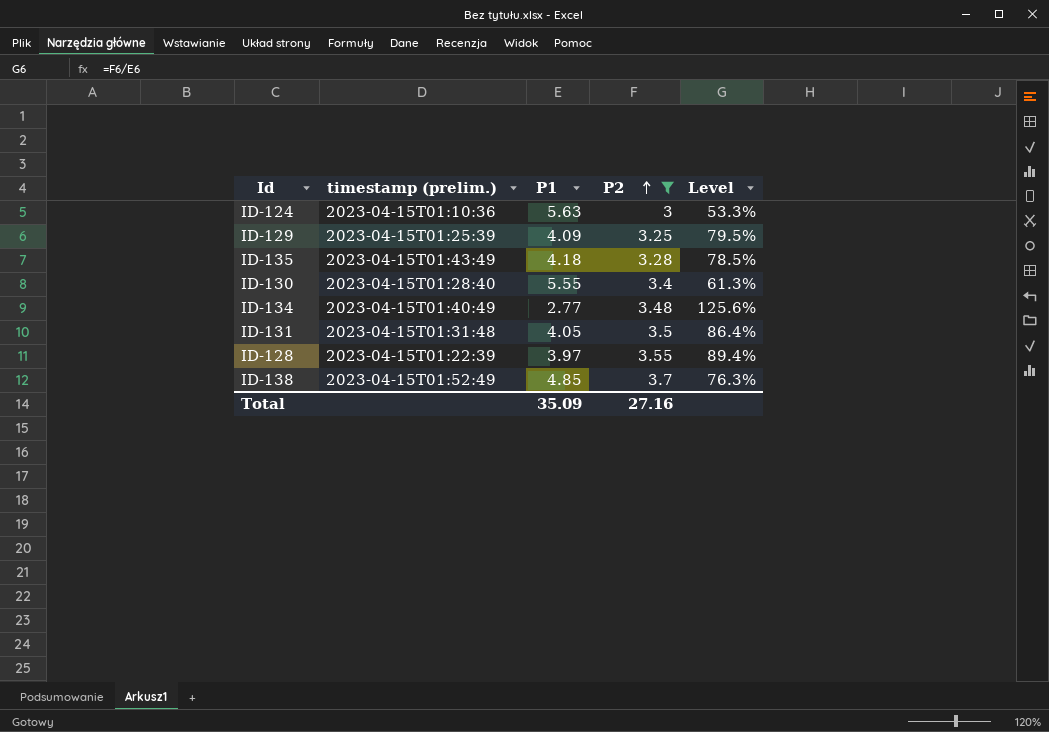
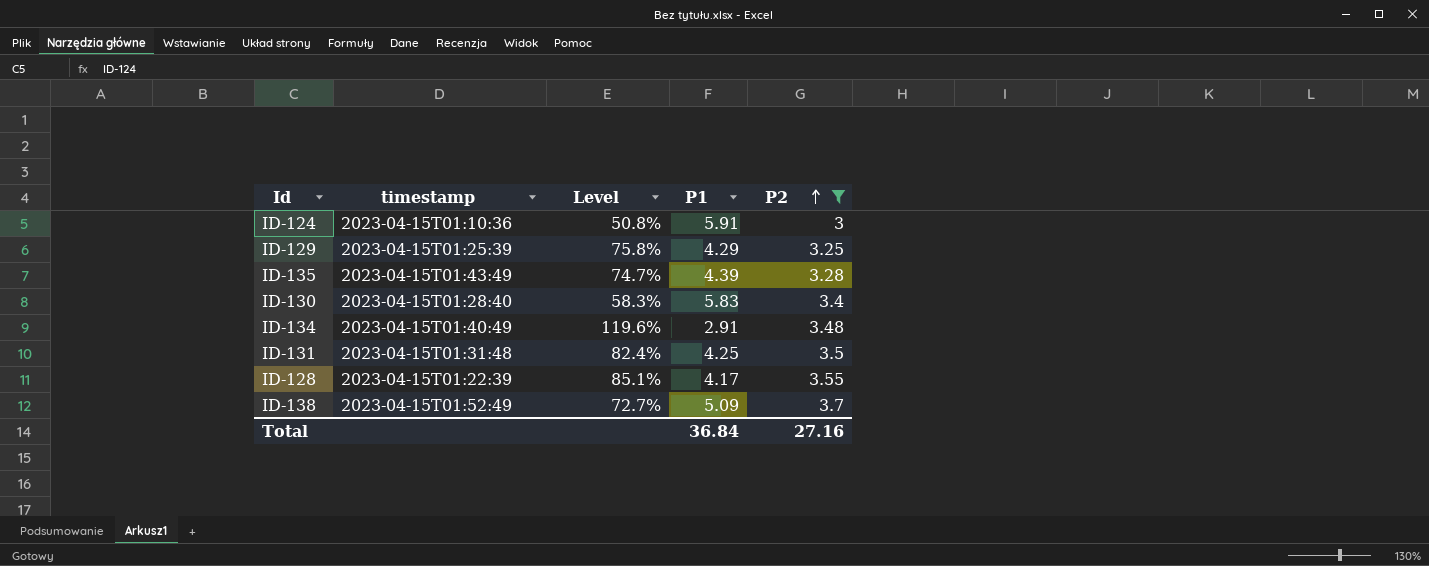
column name: timestamp (prelim.) -> timestamp
column Level | position: 5 -> 3
ID-124 | Level: 53.3% -> 50.8%
ID-124 | P1: 5.63 -> 5.91
ID-129 | Level: 79.5% -> 75.8%
ID-129 | P1: 4.09 -> 4.29
ID-135 | Level: 78.5% -> 74.7%
ID-135 | P1: 4.18 -> 4.39
ID-130 | Level: 61.3% -> 58.3%
ID-130 | P1: 5.55 -> 5.83
ID-134 | Level: 125.6% -> 119.6%
ID-134 | P1: 2.77 -> 2.91
ID-131 | Level: 86.4% -> 82.4%
ID-131 | P1: 4.05 -> 4.25
ID-128 | Level: 89.4% -> 85.1%
ID-128 | P1: 3.97 -> 4.17
ID-138 | Level: 76.3% -> 72.7%
ID-138 | P1: 4.85 -> 5.09
Total | P1: 35.09 -> 36.84

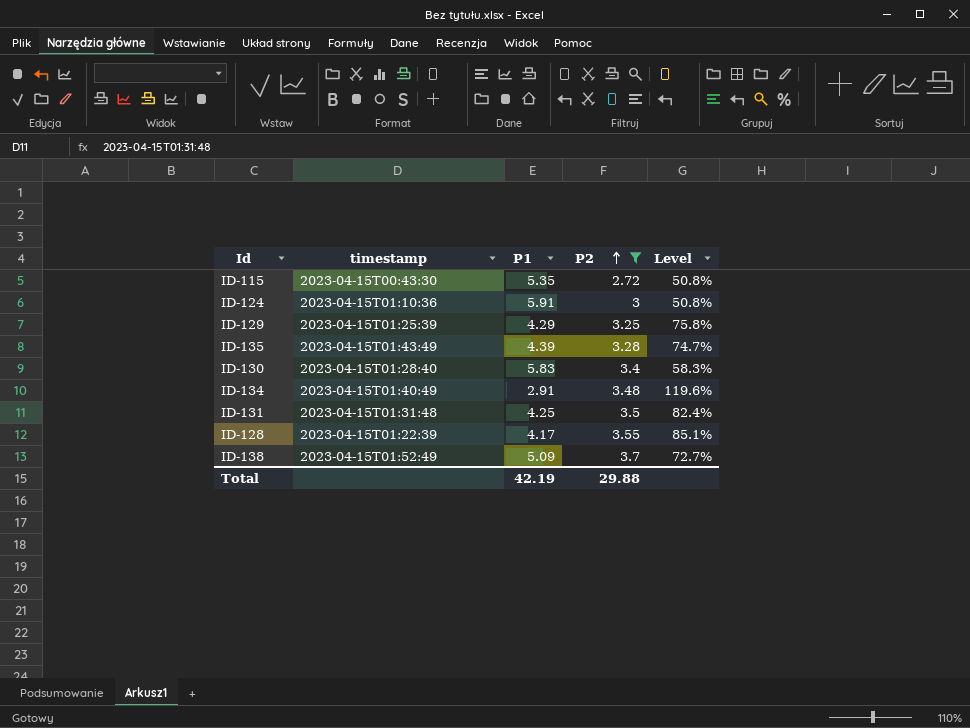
column Level | position: 3 -> 5
row ID-115: none -> 2023-04-15T00:43:30 | 5.35 | 2.72 | 50.8%
Total | P1: 36.84 -> 42.19
Total | P2: 27.16 -> 29.88

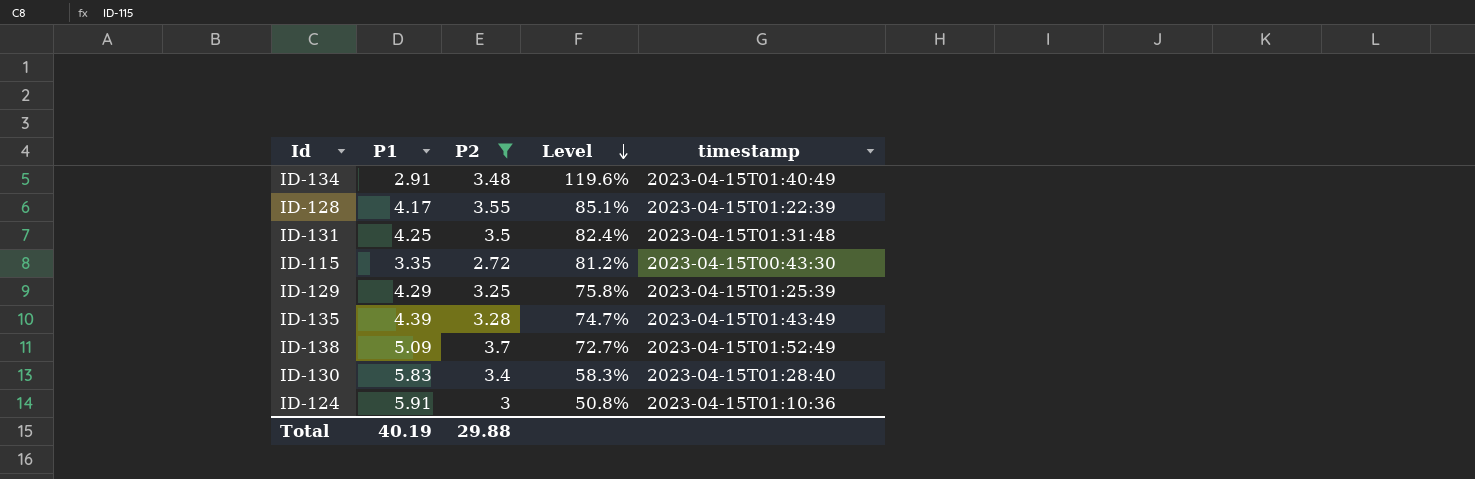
row order: P2 ascending -> Level descending
column timestamp | position: 2 -> 5
ID-115 | P1: 5.35 -> 3.35
ID-115 | Level: 50.8% -> 81.2%
Total | P1: 42.19 -> 40.19

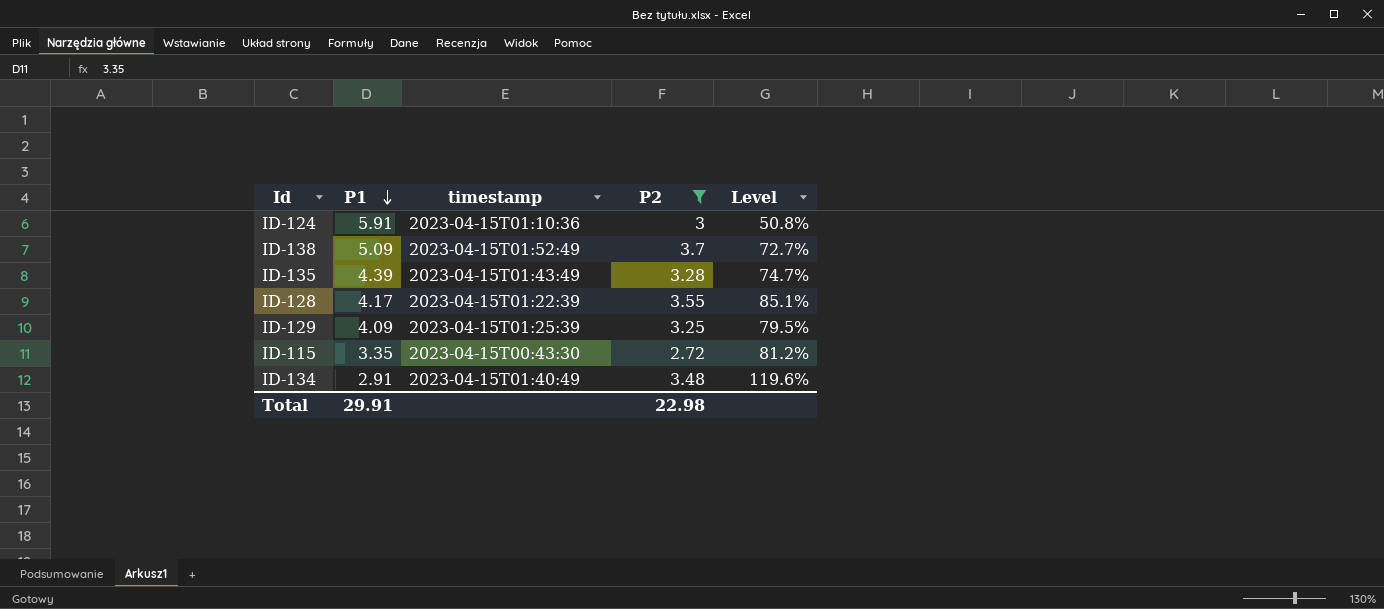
row order: Level descending -> P1 descending
column timestamp | position: 5 -> 3
row ID-131: 4.25 | 3.5 | 82.4% | 2023-04-15T01:31:48 -> none
row ID-130: 5.83 | 3.4 | 58.3% | 2023-04-15T01:28:40 -> none
ID-129 | P1: 4.29 -> 4.09
ID-129 | Level: 75.8% -> 79.5%
Total | P1: 40.19 -> 29.91
Total | P2: 29.88 -> 22.98

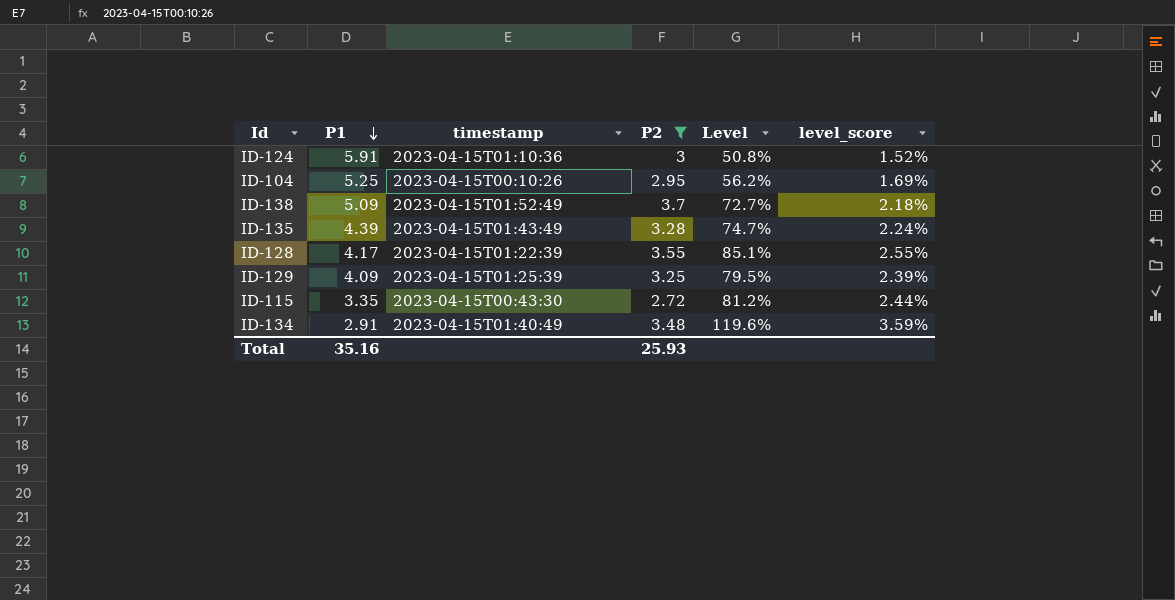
column level_score | formula: none -> [Level] * 0.03
row ID-104: none -> 5.25 | 2023-04-15T00:10:26 | 2.95 | 56.2% | 1.69%
Total | P1: 29.91 -> 35.16
Total | P2: 22.98 -> 25.93

